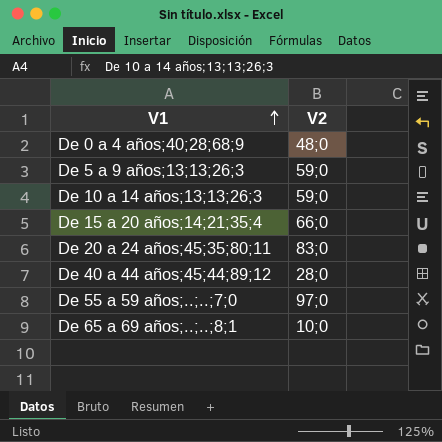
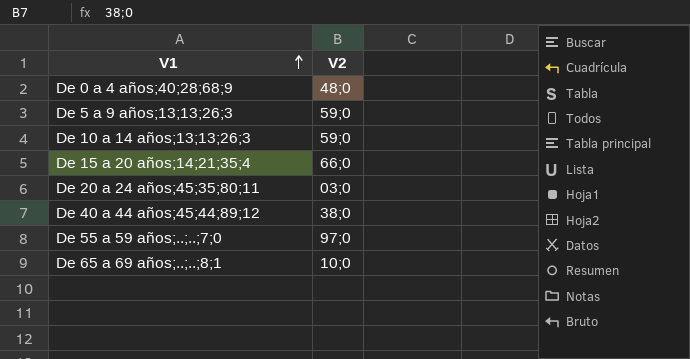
De 20 a 24 años;45;35;80;11 | V2: 83;0 -> 03;0
De 40 a 44 años;45;44;89;12 | V2: 28;0 -> 38;0

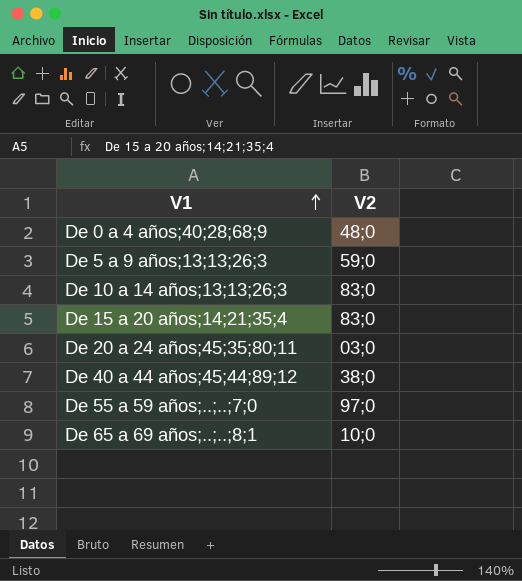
De 10 a 14 años;13;13;26;3 | V2: 59;0 -> 83;0
De 15 a 20 años;14;21;35;4 | V2: 66;0 -> 83;0

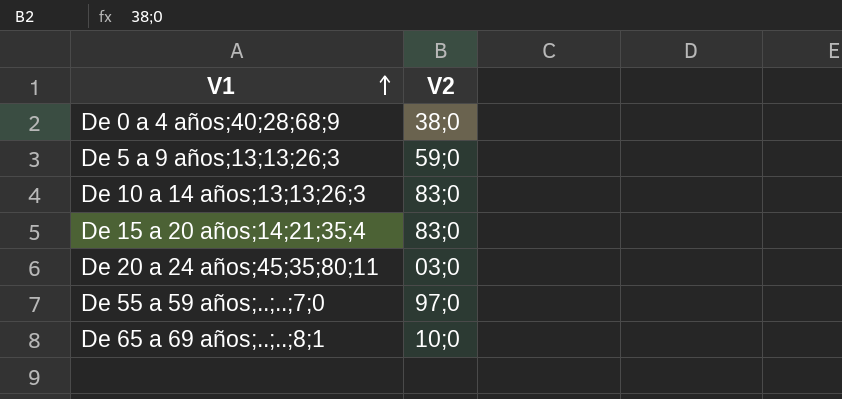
row De 40 a 44 años;45;44;89;12: 38;0 -> none
De 0 a 4 años;40;28;68;9 | V2: 48;0 -> 38;0

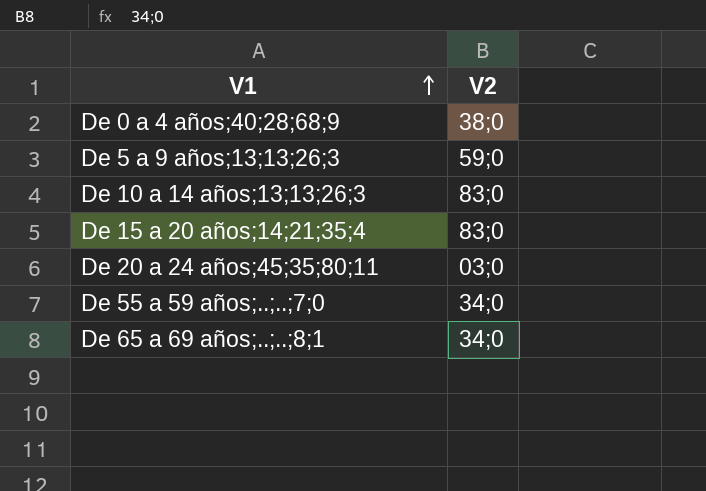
De 55 a 59 años;..;..;7;0 | V2: 97;0 -> 34;0
De 65 a 69 años;..;..;8;1 | V2: 10;0 -> 34;0

